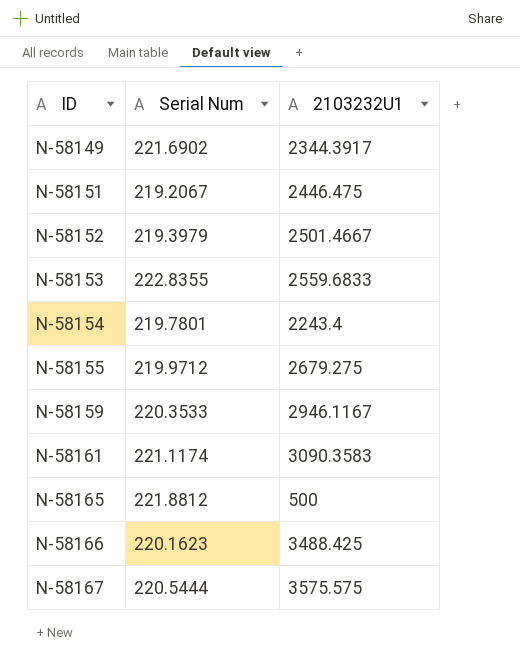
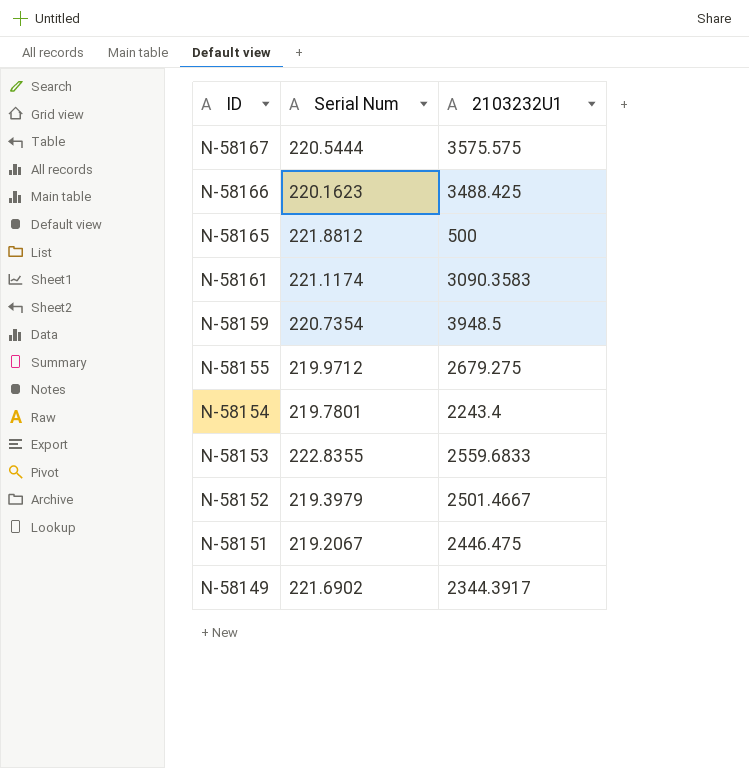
row order: ID ascending -> ID descending
N-58159 | Serial Num: 220.3533 -> 220.7354
N-58159 | 2103232U1: 2946.1167 -> 3948.5

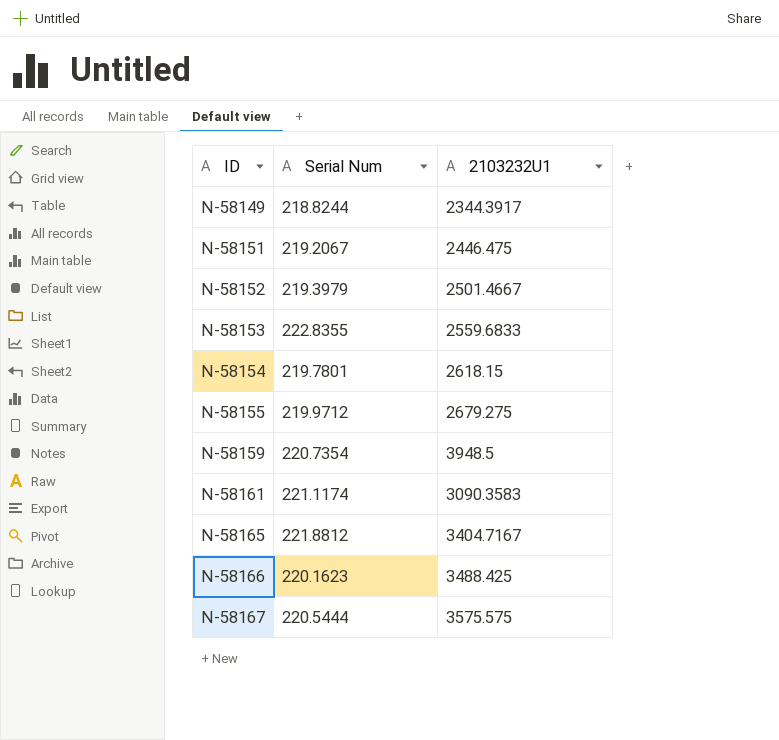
row order: ID descending -> ID ascending
N-58149 | Serial Num: 221.6902 -> 218.8244
N-58154 | 2103232U1: 2243.4 -> 2618.15
N-58165 | 2103232U1: 500 -> 3404.7167

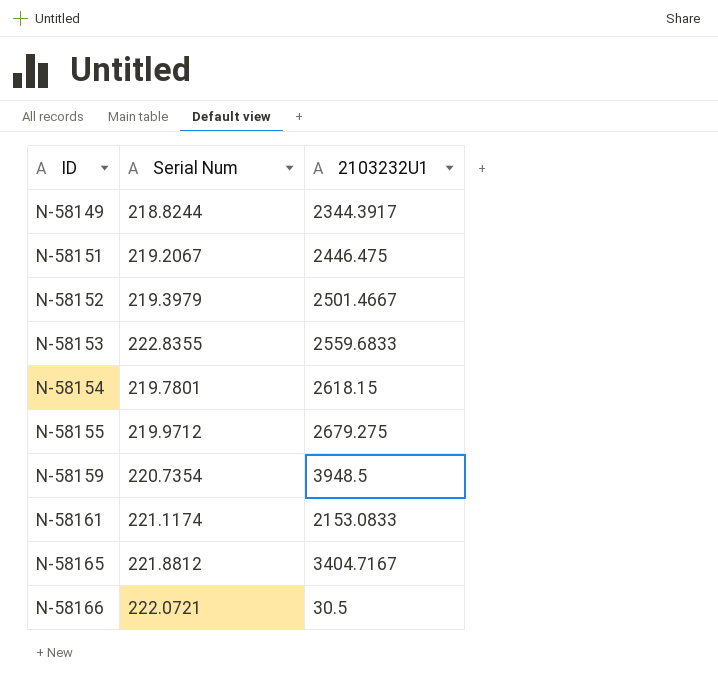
row N-58167: 220.5444 | 3575.575 -> none
N-58161 | 2103232U1: 3090.3583 -> 2153.0833
N-58166 | Serial Num: 220.1623 -> 222.0721
N-58166 | 2103232U1: 3488.425 -> 30.5

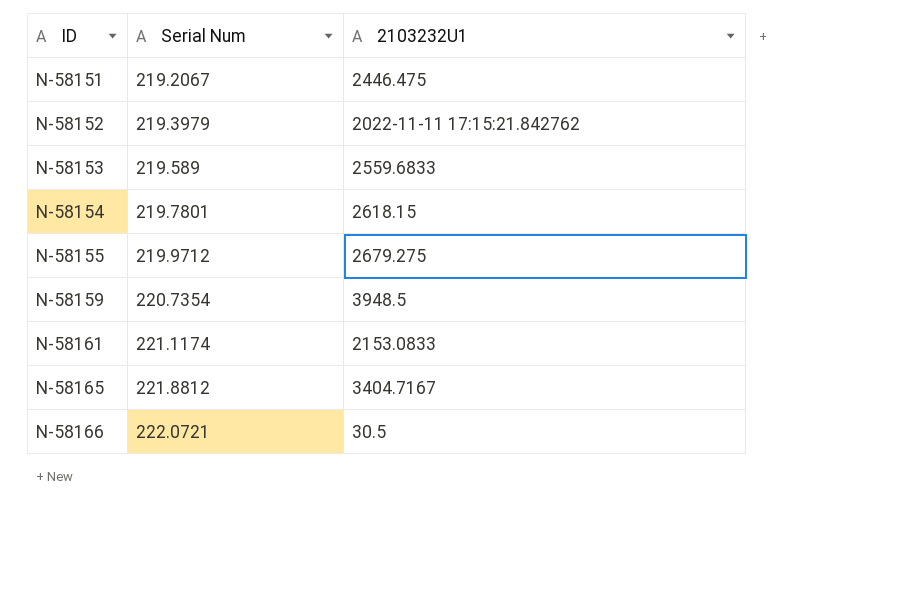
row N-58149: 218.8244 | 2344.3917 -> none
N-58152 | 2103232U1: 2501.4667 -> 2022-11-11 17:15:21.842762
N-58153 | Serial Num: 222.8355 -> 219.589

